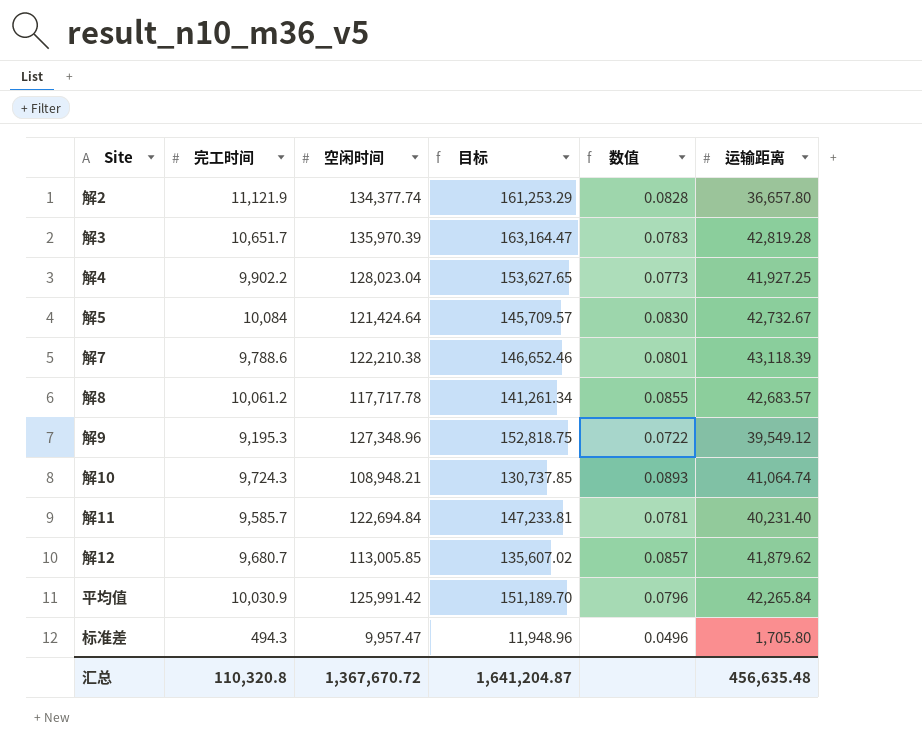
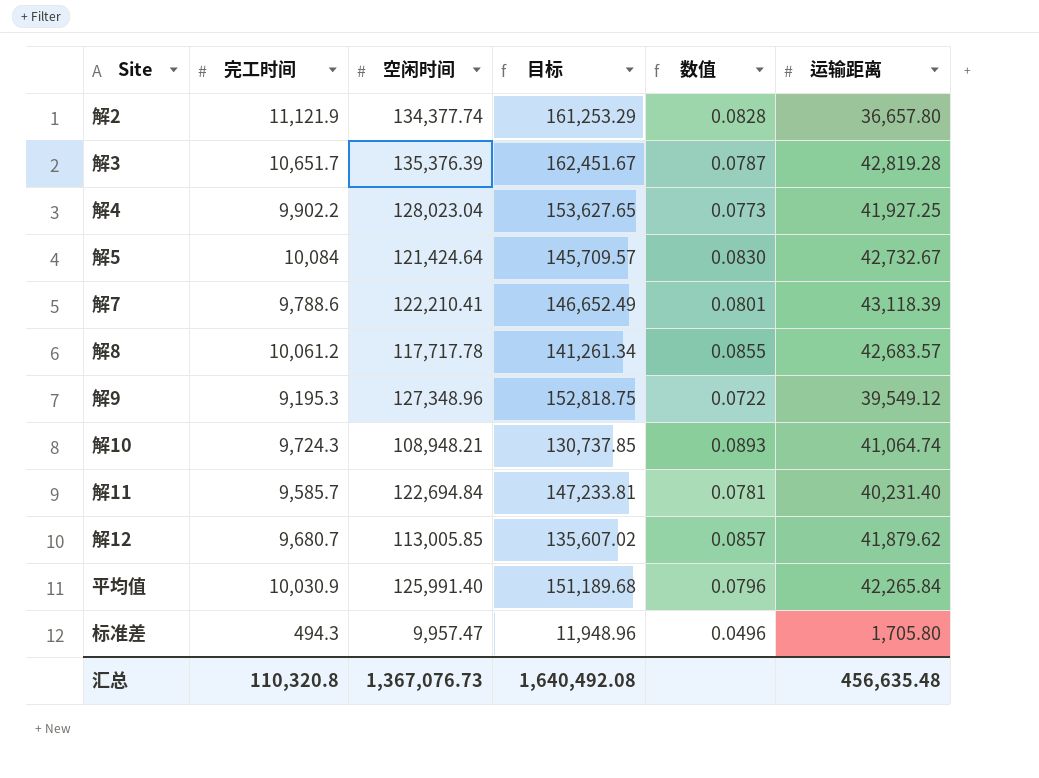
解3 | 空闲时间: 135,970.39 -> 135,376.39
解3 | 目标: 163,164.47 -> 162,451.67
解3 | 数值: 0.0783 -> 0.0787
解7 | 空闲时间: 122,210.38 -> 122,210.41
解7 | 目标: 146,652.46 -> 146,652.49
平均值 | 空闲时间: 125,991.42 -> 125,991.40
平均值 | 目标: 151,189.70 -> 151,189.68
汇总 | 空闲时间: 1,367,670.72 -> 1,367,076.73
汇总 | 目标: 1,641,204.87 -> 1,640,492.08

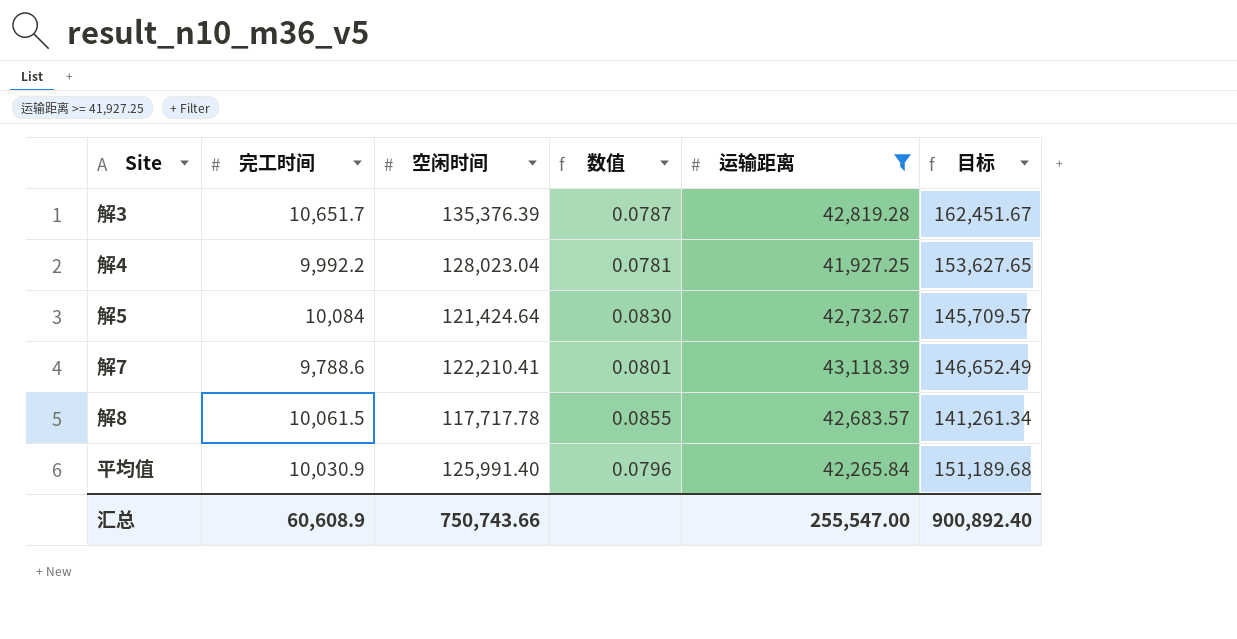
filter: none -> 运输距离 >= 41,927.25
column 目标 | position: 4 -> 6
解4 | 完工时间: 9,902.2 -> 9,992.2
解4 | 数值: 0.0773 -> 0.0781
解8 | 完工时间: 10,061.2 -> 10,061.5
汇总 | 完工时间: 110,320.8 -> 60,608.9
汇总 | 空闲时间: 1,367,076.73 -> 750,743.66
汇总 | 运输距离: 456,635.48 -> 255,547.00
汇总 | 目标: 1,640,492.08 -> 900,892.40

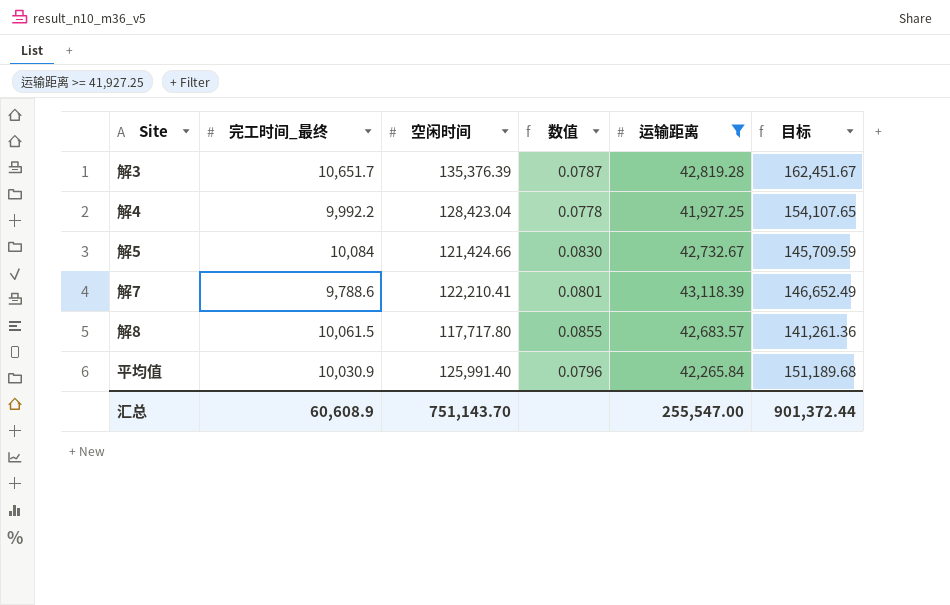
column name: 完工时间 -> 完工时间_最终
解4 | 空闲时间: 128,023.04 -> 128,423.04
解4 | 数值: 0.0781 -> 0.0778
解4 | 目标: 153,627.65 -> 154,107.65
解5 | 空闲时间: 121,424.64 -> 121,424.66
解5 | 目标: 145,709.57 -> 145,709.59
解8 | 空闲时间: 117,717.78 -> 117,717.80
解8 | 目标: 141,261.34 -> 141,261.36
汇总 | 空闲时间: 750,743.66 -> 751,143.70
汇总 | 目标: 900,892.40 -> 901,372.44

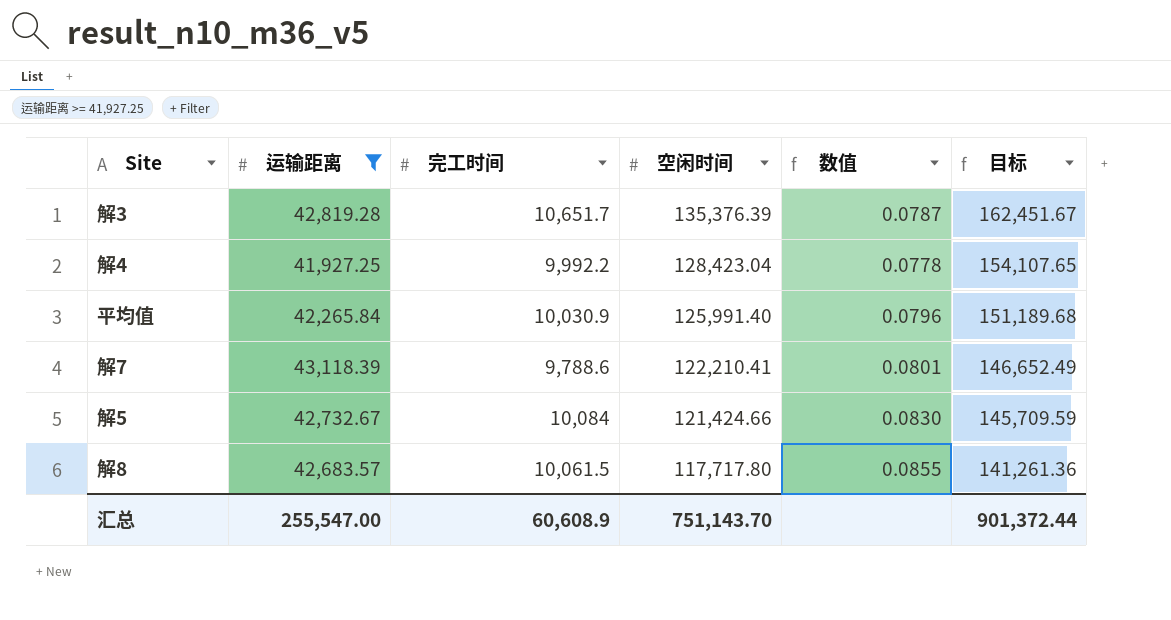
row order: none -> 空闲时间 descending
column 运输距离 | position: 5 -> 2
column name: 完工时间_最终 -> 完工时间

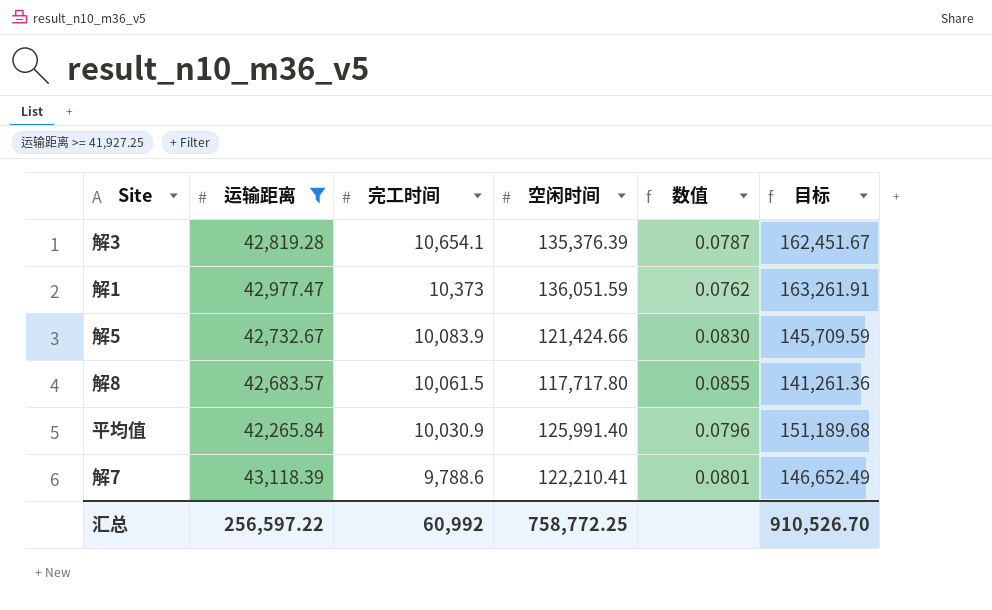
row order: 空闲时间 descending -> 完工时间 descending
row 解4: 41,927.25 | 9,992.2 | 128,423.04 | 0.0778 | 154,107.65 -> none
解3 | 完工时间: 10,651.7 -> 10,654.1
row 解1: none -> 42,977.47 | 10,373 | 136,051.59 | 0.0762 | 163,261.91
解5 | 完工时间: 10,084 -> 10,083.9
汇总 | 运输距离: 255,547.00 -> 256,597.22
汇总 | 完工时间: 60,608.9 -> 60,992
汇总 | 空闲时间: 751,143.70 -> 758,772.25
汇总 | 目标: 901,372.44 -> 910,526.70

